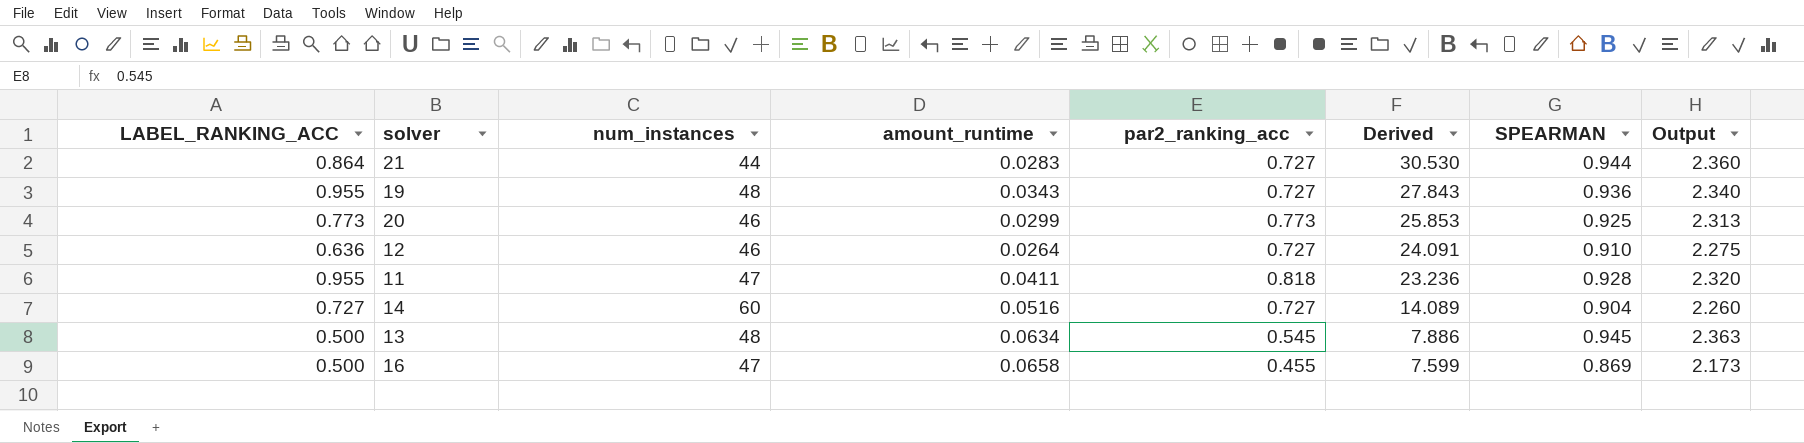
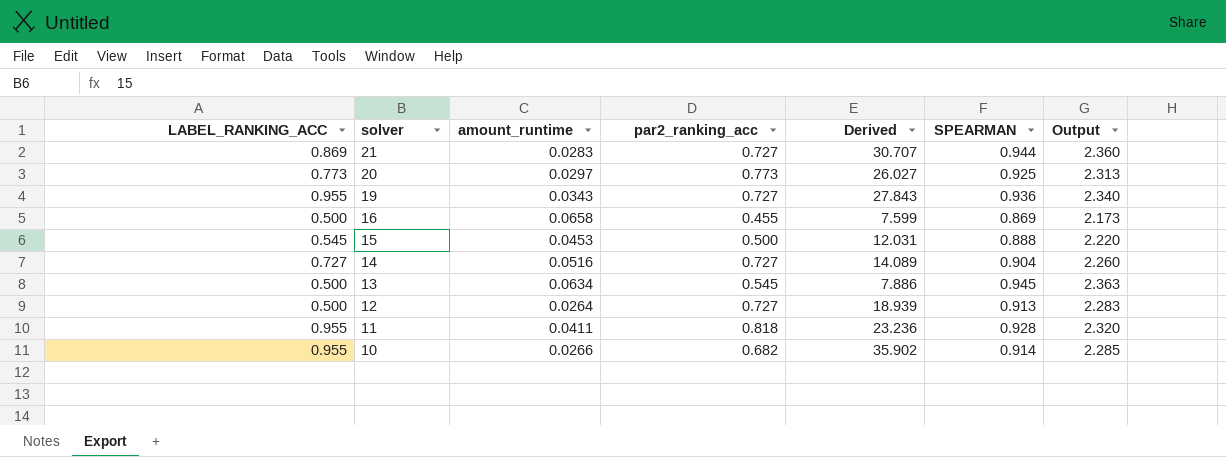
row order: Derived descending -> solver descending
column num_instances | position: 3 -> none
21 | LABEL_RANKING_ACC: 0.864 -> 0.869
21 | Derived: 30.530 -> 30.707
20 | amount_runtime: 0.0299 -> 0.0297
20 | Derived: 25.853 -> 26.027
row 15: none -> 0.545 | 0.0453 | 0.500 | 12.031 | 0.888 | 2.220
12 | LABEL_RANKING_ACC: 0.636 -> 0.500
12 | Derived: 24.091 -> 18.939
12 | SPEARMAN: 0.910 -> 0.913
12 | Output: 2.275 -> 2.283
row 10: none -> 0.955 | 0.0266 | 0.682 | 35.902 | 0.914 | 2.285

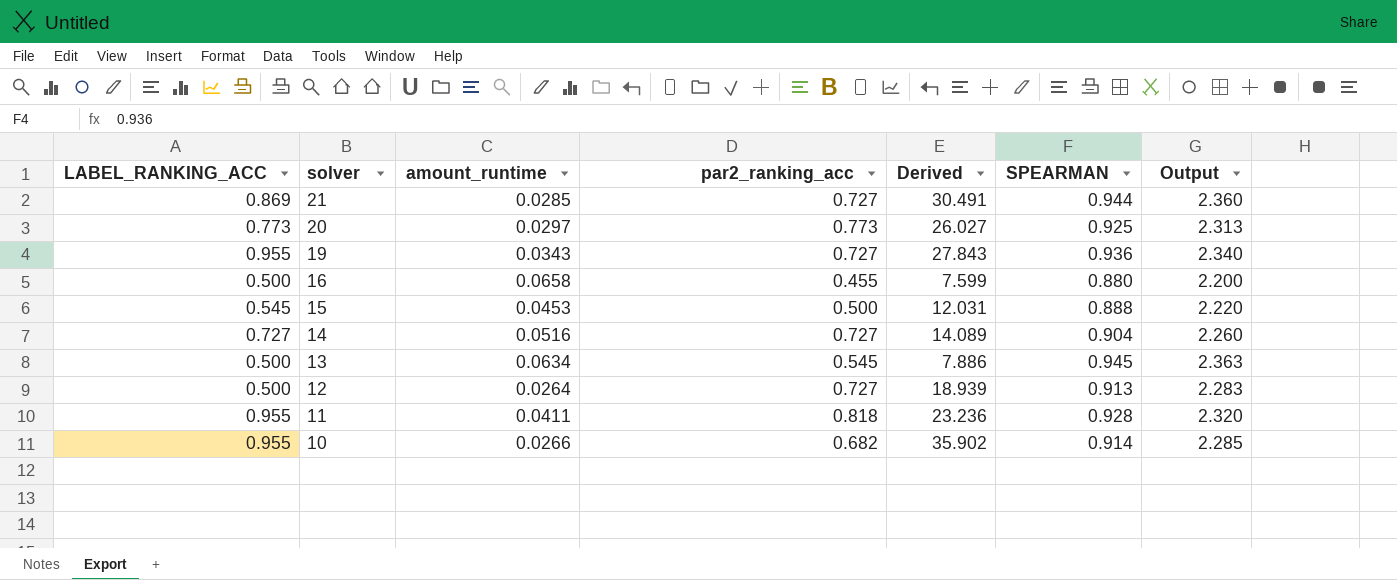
21 | amount_runtime: 0.0283 -> 0.0285
21 | Derived: 30.707 -> 30.491
16 | SPEARMAN: 0.869 -> 0.880
16 | Output: 2.173 -> 2.200

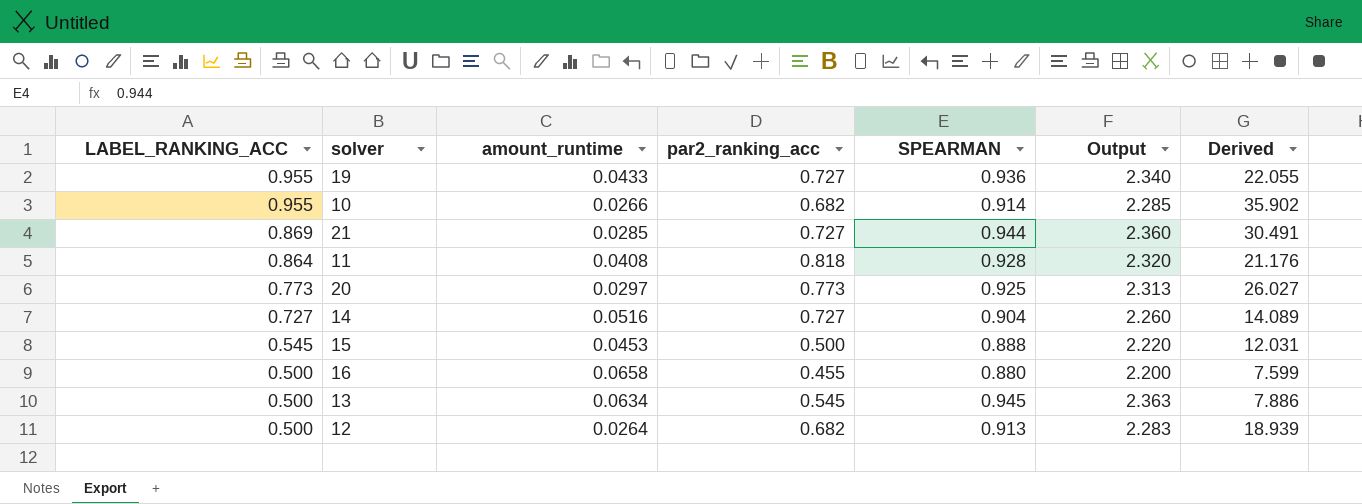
row order: solver descending -> LABEL_RANKING_ACC descending
column Derived | position: 5 -> 7
19 | amount_runtime: 0.0343 -> 0.0433
19 | Derived: 27.843 -> 22.055
11 | LABEL_RANKING_ACC: 0.955 -> 0.864
11 | amount_runtime: 0.0411 -> 0.0408
11 | Derived: 23.236 -> 21.176
12 | par2_ranking_acc: 0.727 -> 0.682

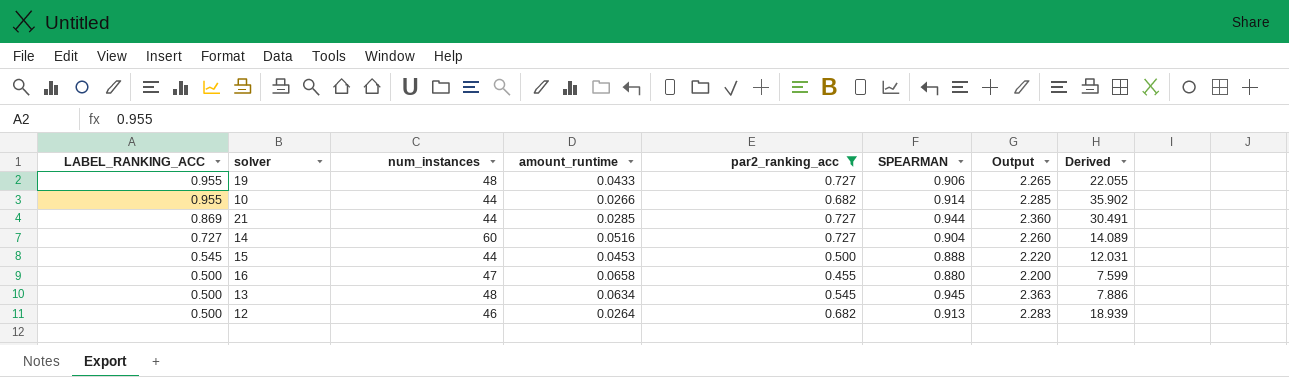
filter: none -> par2_ranking_acc <= 0.727
column num_instances | position: none -> 3
19 | SPEARMAN: 0.936 -> 0.906
19 | Output: 2.340 -> 2.265

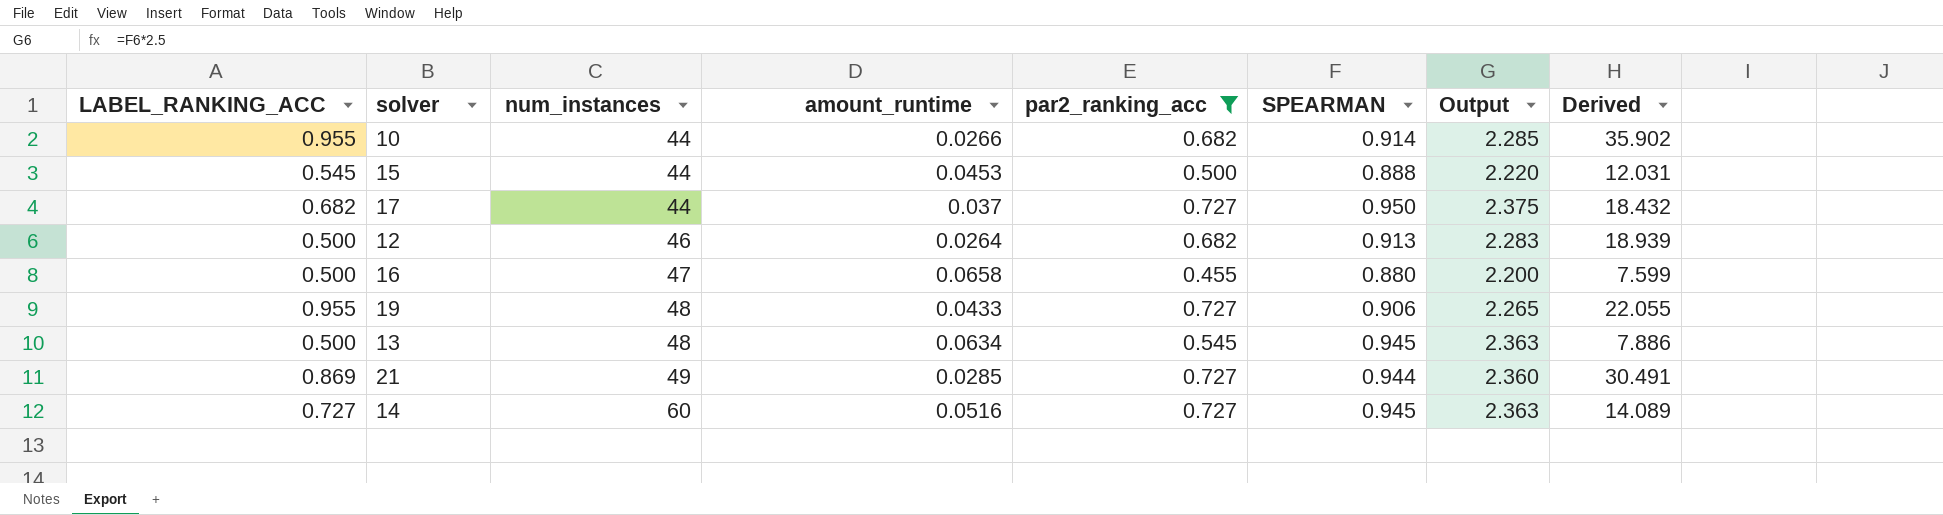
row order: LABEL_RANKING_ACC descending -> num_instances ascending
row 17: none -> 0.682 | 44 | 0.037 | 0.727 | 0.950 | 2.375 | 18.432
21 | num_instances: 44 -> 49
14 | SPEARMAN: 0.904 -> 0.945
14 | Output: 2.260 -> 2.363

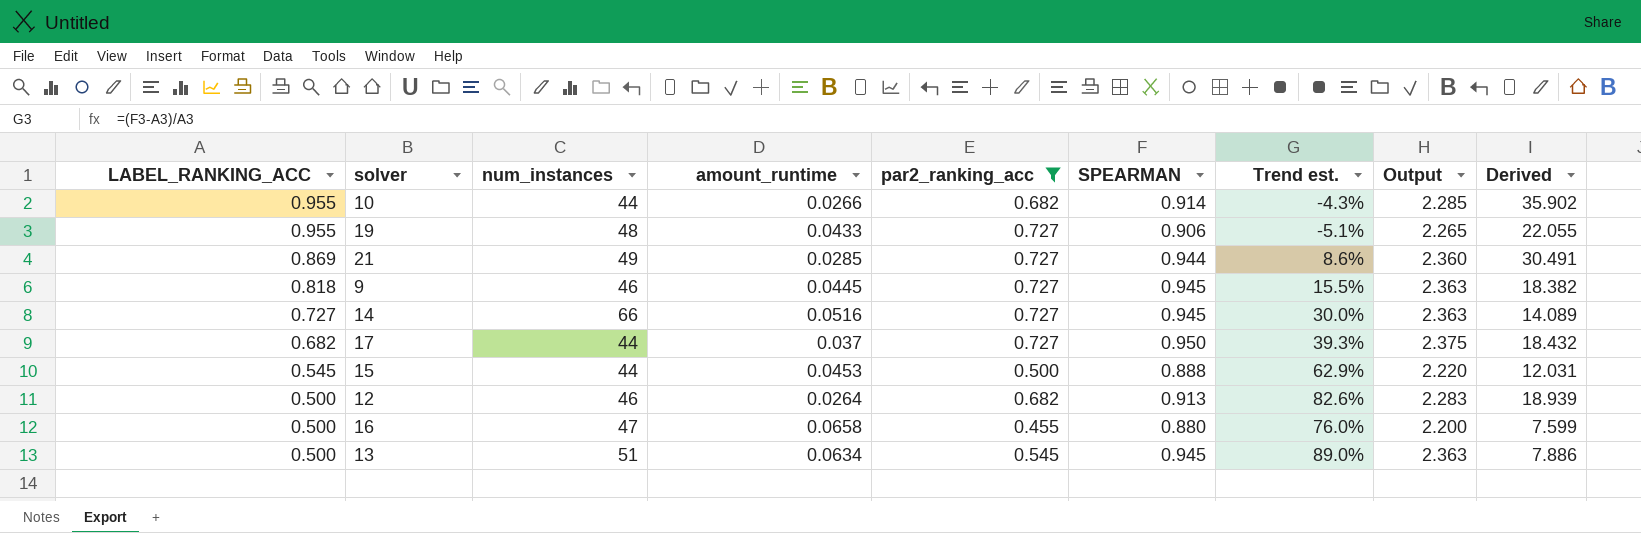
row order: num_instances ascending -> LABEL_RANKING_ACC descending
column Trend est. | formula: none -> ([SPEARMAN] - [LABEL_RANKING_ACC]) / [LABEL_RANKING_ACC]
row 9: none -> 0.818 | 46 | 0.0445 | 0.727 | 0.945 | 15.5% | 2.363 | 18.382
14 | num_instances: 60 -> 66
13 | num_instances: 48 -> 51

